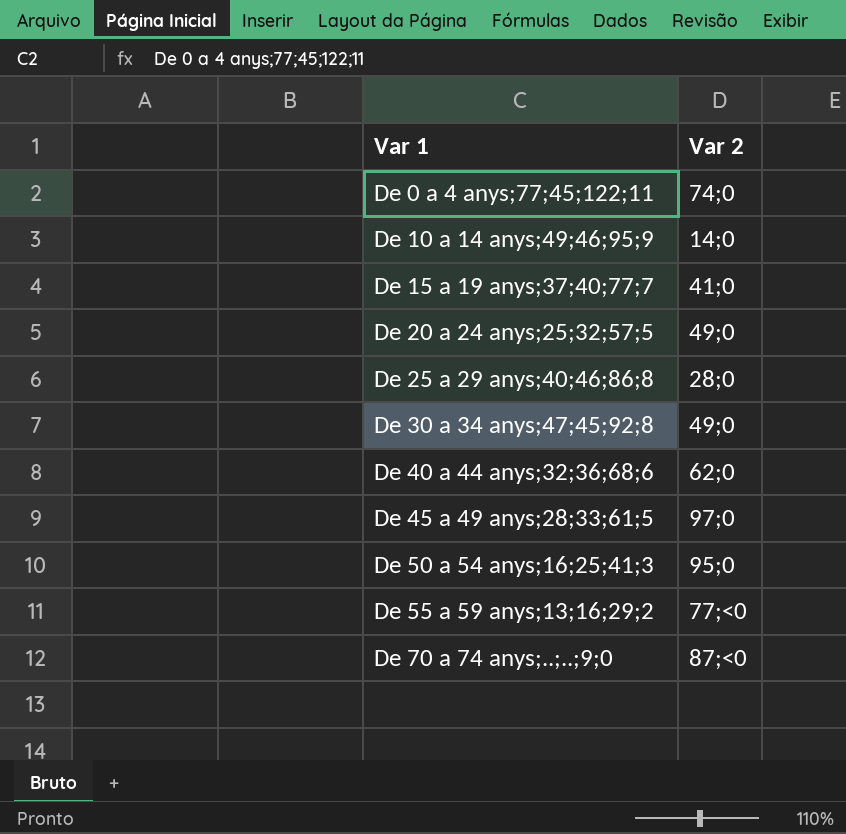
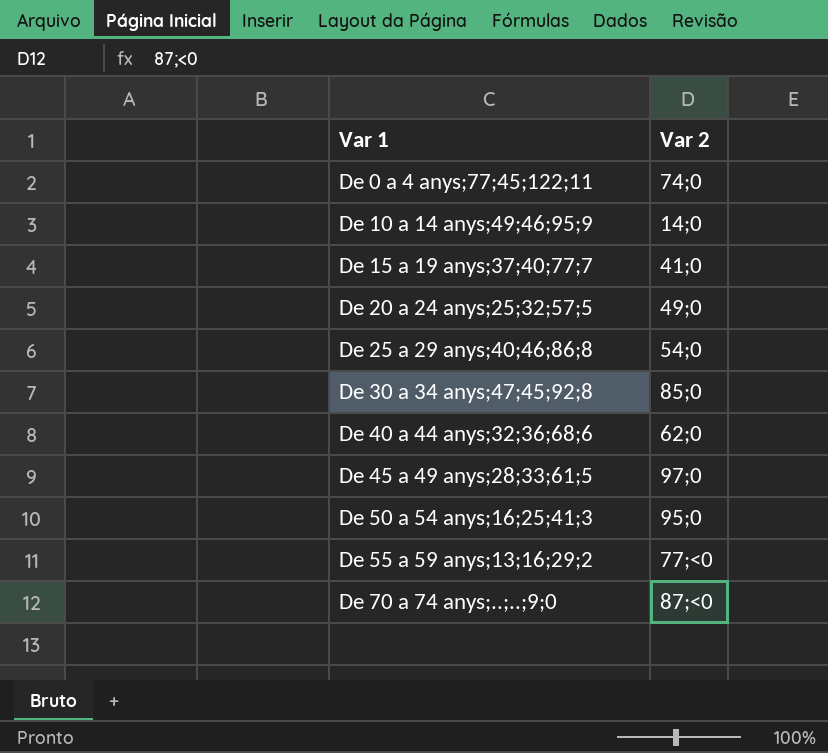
De 25 a 29 anys;40;46;86;8 | Var 2: 28;0 -> 54;0
De 30 a 34 anys;47;45;92;8 | Var 2: 49;0 -> 85;0

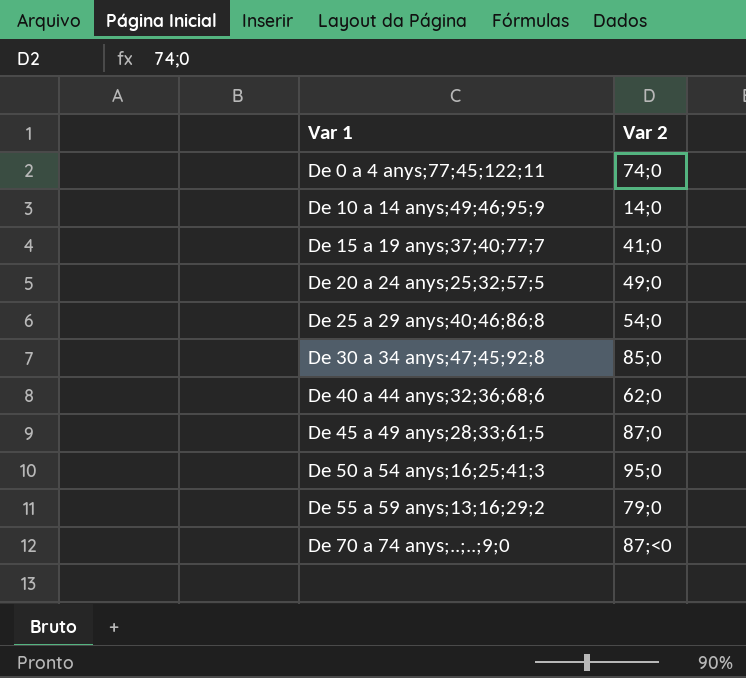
De 45 a 49 anys;28;33;61;5 | Var 2: 97;0 -> 87;0
De 55 a 59 anys;13;16;29;2 | Var 2: 77;<0 -> 79;0

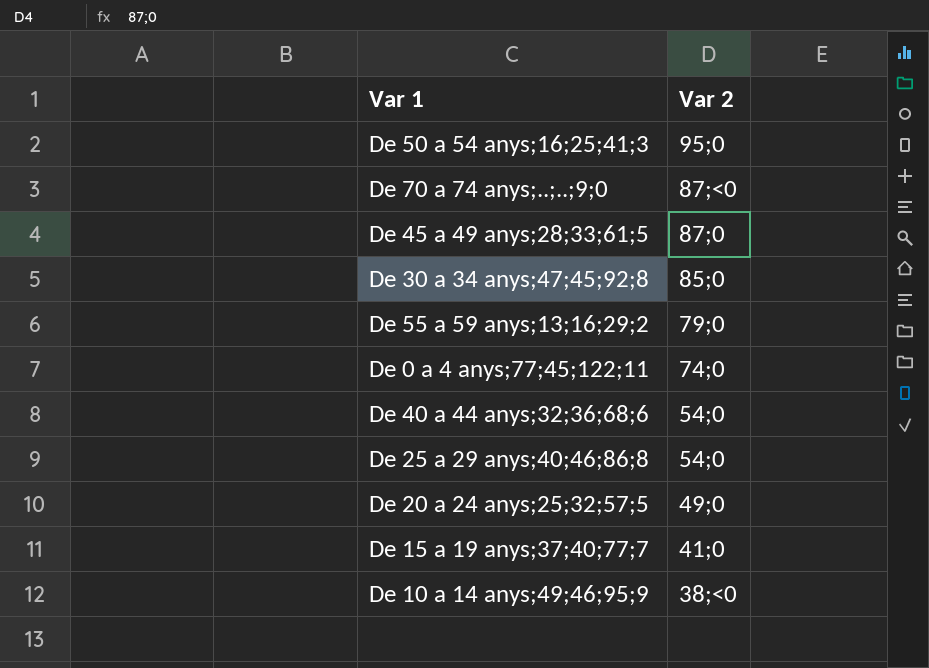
row order: Var 1 ascending -> Var 2 descending
De 40 a 44 anys;32;36;68;6 | Var 2: 62;0 -> 54;0
De 10 a 14 anys;49;46;95;9 | Var 2: 14;0 -> 38;<0

